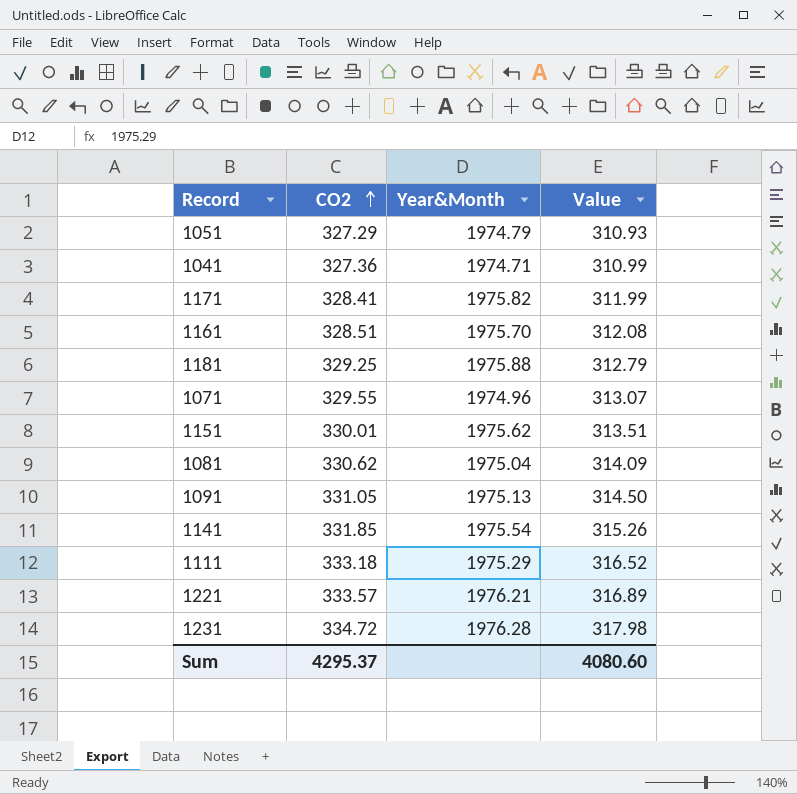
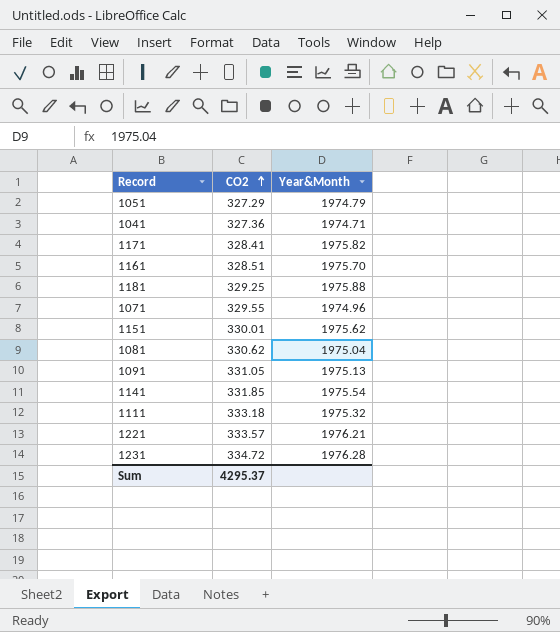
column Value | formula: [CO2] * 0.95 -> none
1111 | Year&Month: 1975.29 -> 1975.32

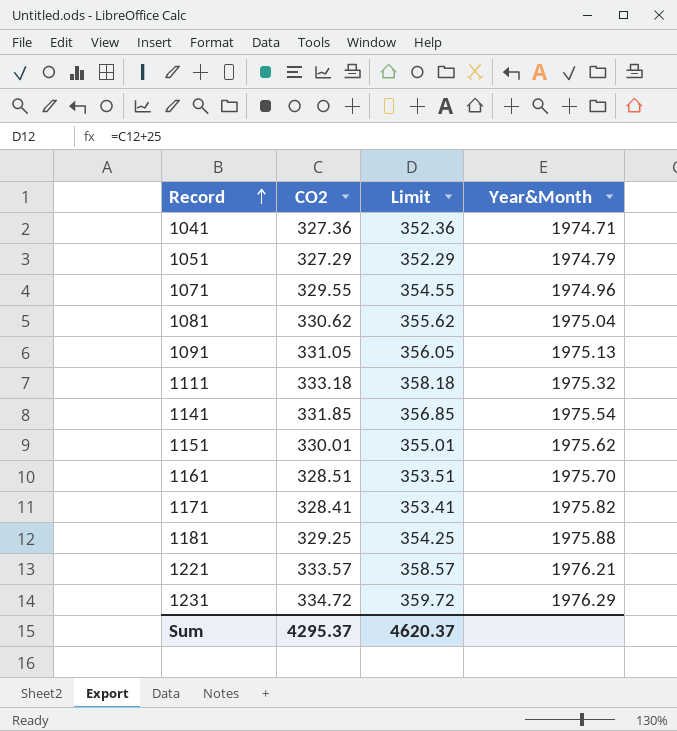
row order: CO2 ascending -> Record ascending
column Limit | formula: none -> [CO2] + 25
1231 | Year&Month: 1976.28 -> 1976.29

